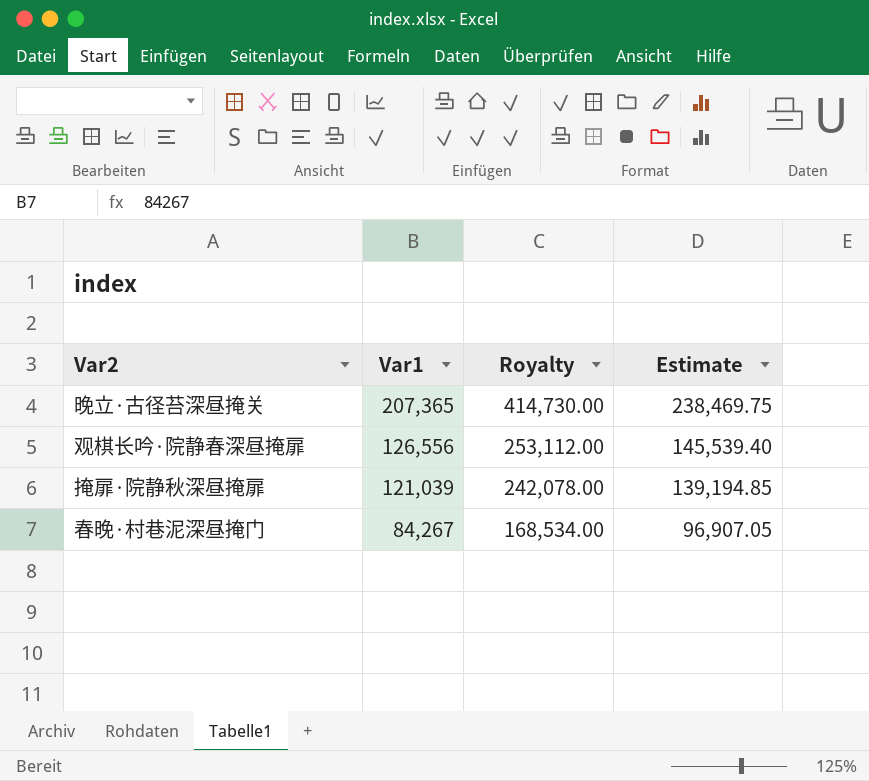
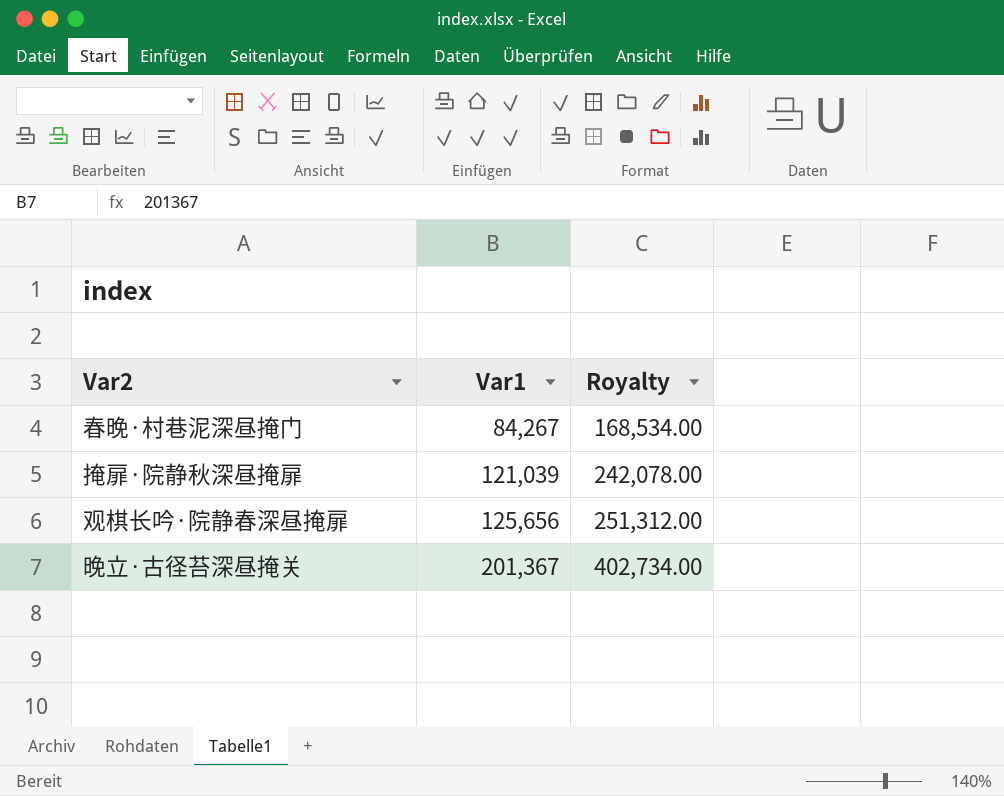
row order: Var1 descending -> Var1 ascending
column Estimate | formula: [Var1] * 1.15 -> none
观棋长吟·院静春深昼掩扉 | Var1: 126,556 -> 125,656
观棋长吟·院静春深昼掩扉 | Royalty: 253,112.00 -> 251,312.00
晚立·古径苔深昼掩关 | Var1: 207,365 -> 201,367
晚立·古径苔深昼掩关 | Royalty: 414,730.00 -> 402,734.00

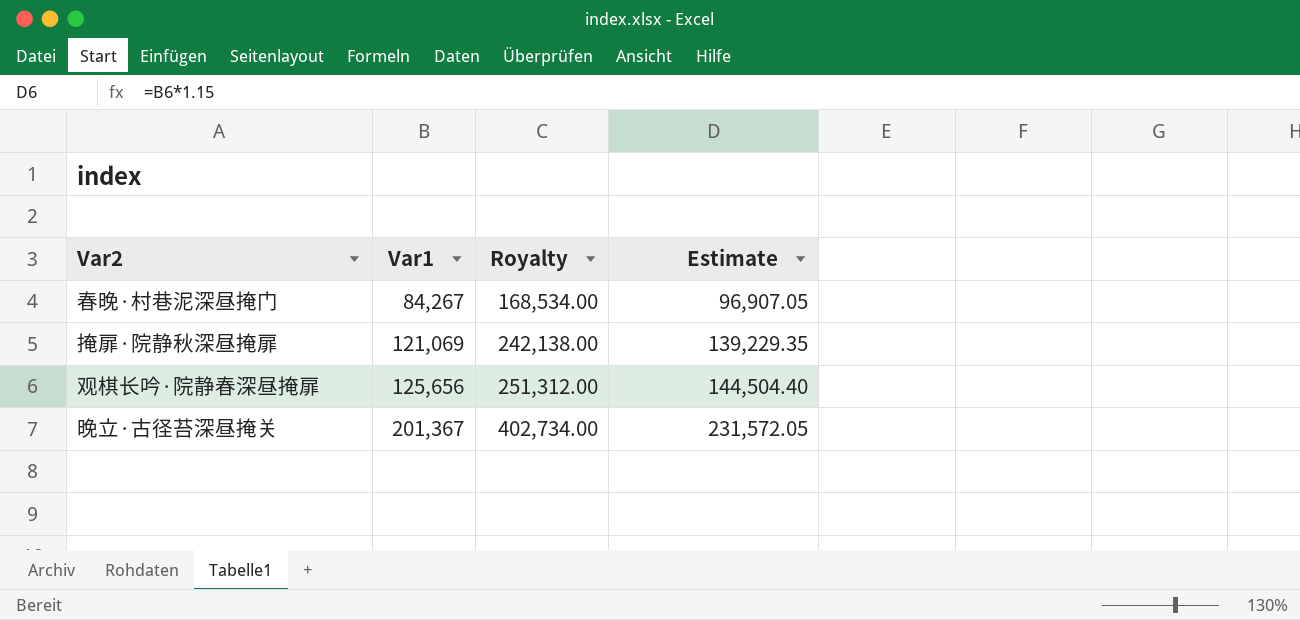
column Estimate | formula: none -> [Var1] * 1.15
掩扉·院静秋深昼掩扉 | Var1: 121,039 -> 121,069
掩扉·院静秋深昼掩扉 | Royalty: 242,078.00 -> 242,138.00

